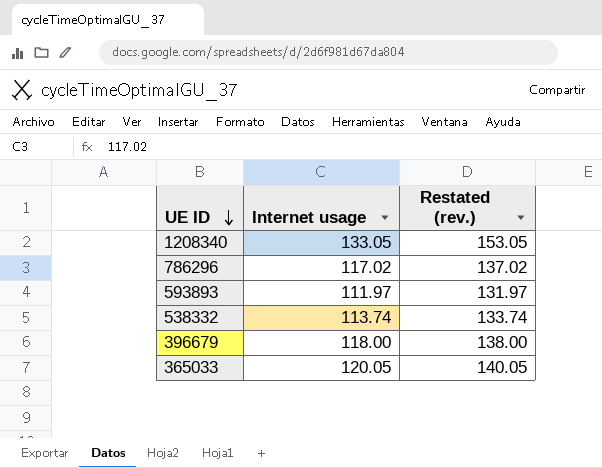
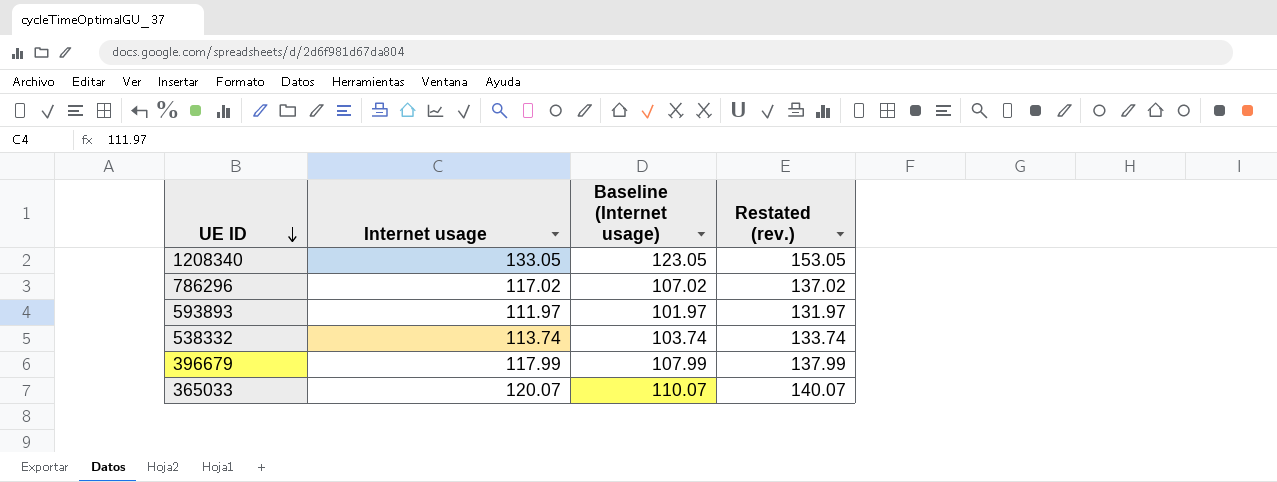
column Baseline (Internet usage) | formula: none -> [Internet usage] - 10
396679 | Internet usage: 118.00 -> 117.99
396679 | Restated (rev.): 138.00 -> 137.99
365033 | Internet usage: 120.05 -> 120.07
365033 | Restated (rev.): 140.05 -> 140.07

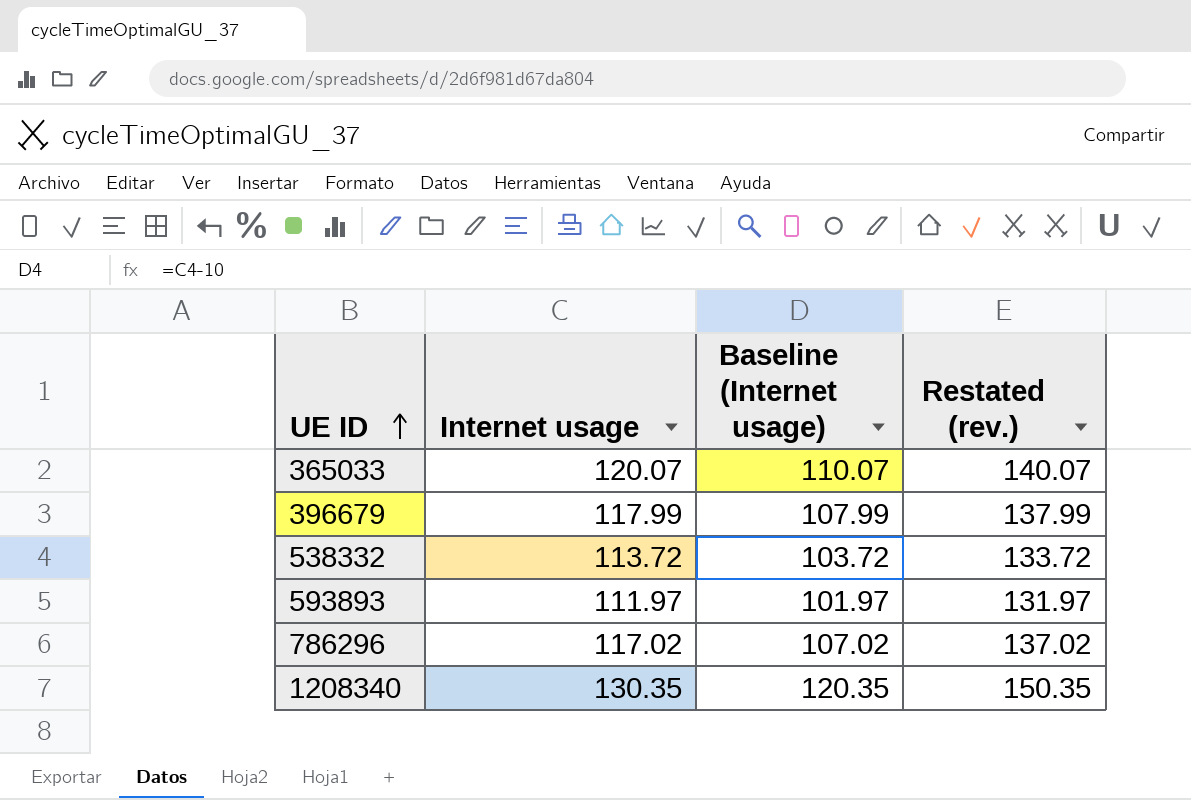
row order: UE ID descending -> UE ID ascending
538332 | Internet usage: 113.74 -> 113.72
538332 | Baseline (Internet usage): 103.74 -> 103.72
538332 | Restated (rev.): 133.74 -> 133.72
1208340 | Internet usage: 133.05 -> 130.35
1208340 | Baseline (Internet usage): 123.05 -> 120.35
1208340 | Restated (rev.): 153.05 -> 150.35

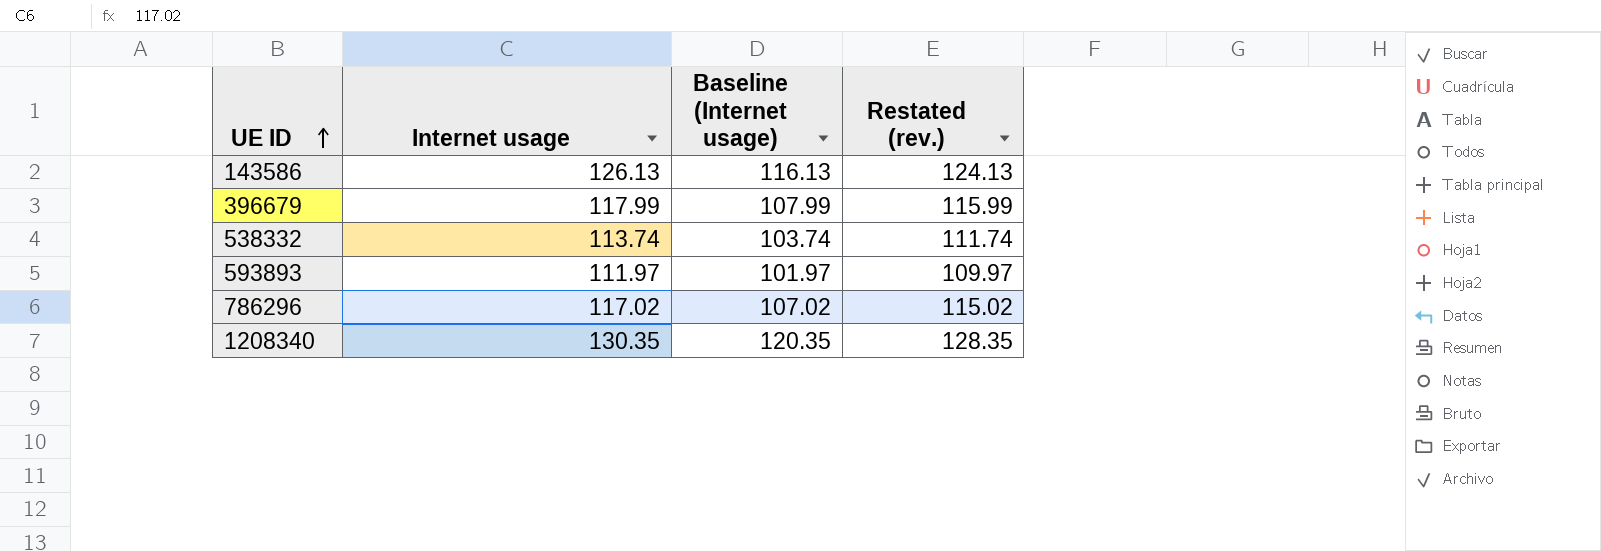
column Restated (rev.) | formula: [Internet usage] + 20 -> [Internet usage] - 2
row 365033: 120.07 | 110.07 | 140.07 -> none
row 143586: none -> 126.13 | 116.13 | 124.13
538332 | Internet usage: 113.72 -> 113.74
538332 | Baseline (Internet usage): 103.72 -> 103.74

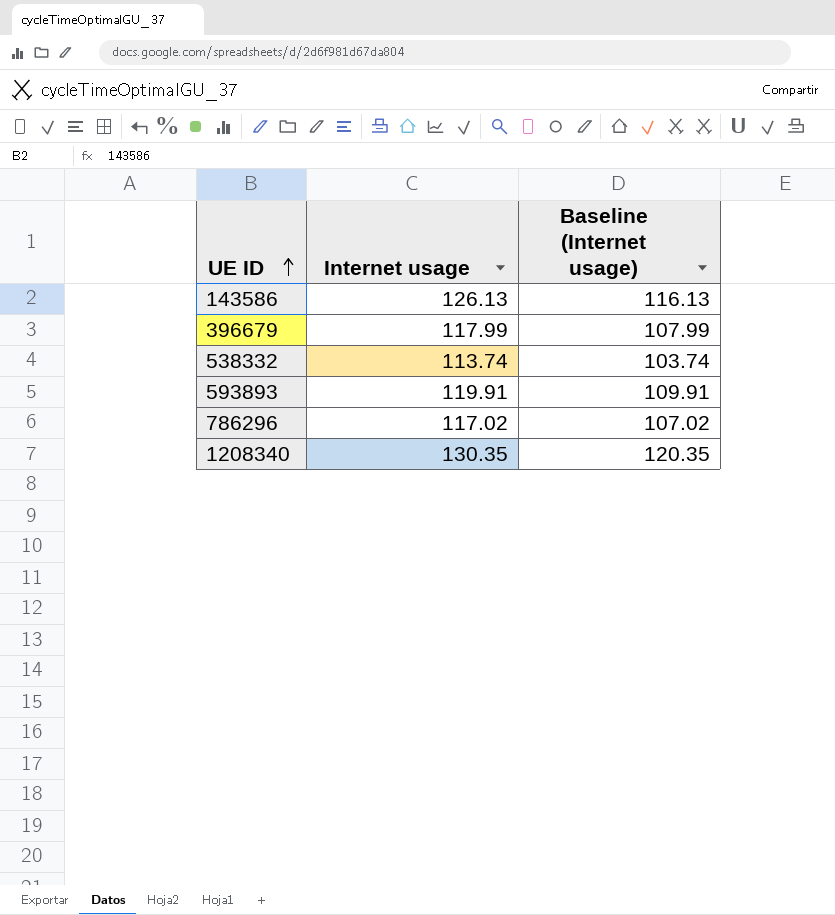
column Restated (rev.) | formula: [Internet usage] - 2 -> none
593893 | Internet usage: 111.97 -> 119.91
593893 | Baseline (Internet usage): 101.97 -> 109.91

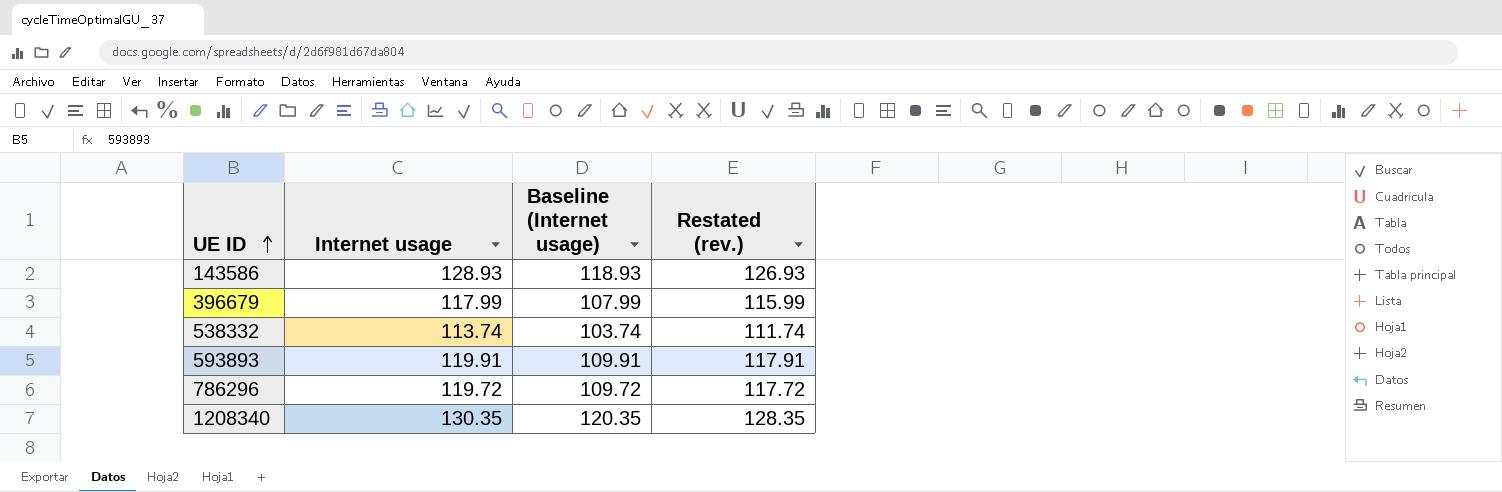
column Restated (rev.) | formula: none -> [Internet usage] - 2
143586 | Internet usage: 126.13 -> 128.93
143586 | Baseline (Internet usage): 116.13 -> 118.93
786296 | Internet usage: 117.02 -> 119.72
786296 | Baseline (Internet usage): 107.02 -> 109.72

